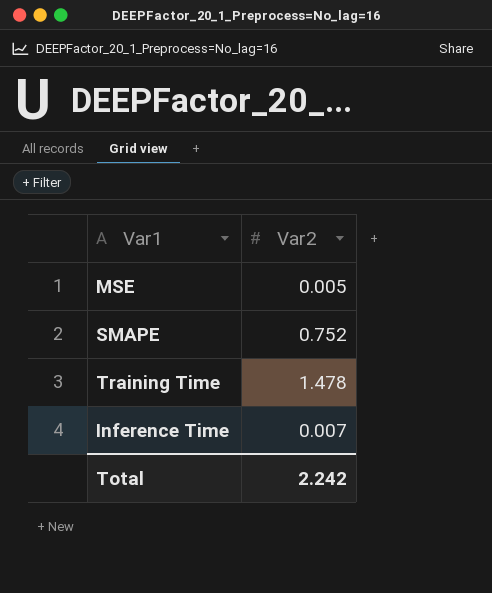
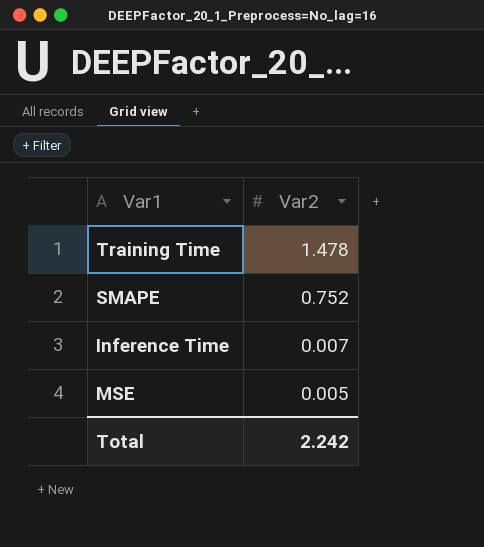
row order: none -> Var2 descending

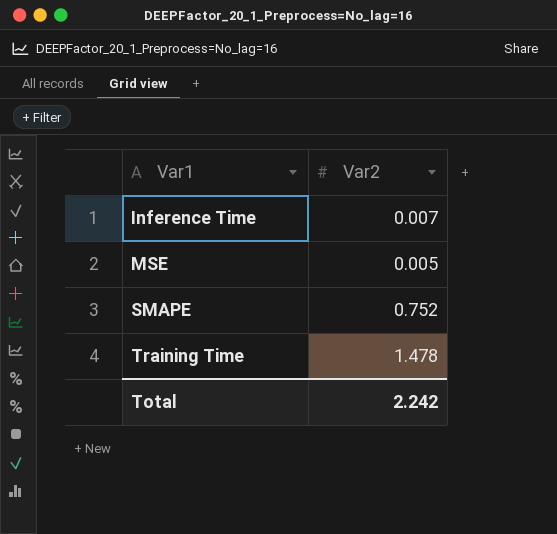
row order: Var2 descending -> Var1 ascending

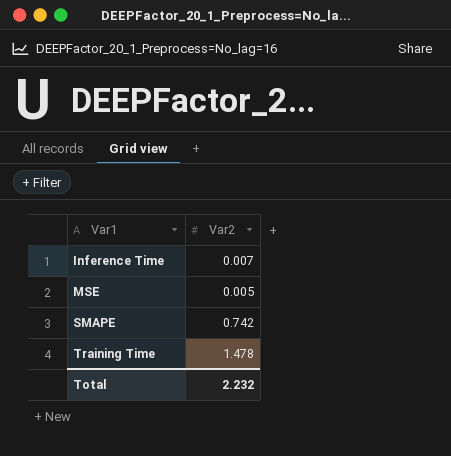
SMAPE | Var2: 0.752 -> 0.742
Total | Var2: 2.242 -> 2.232

